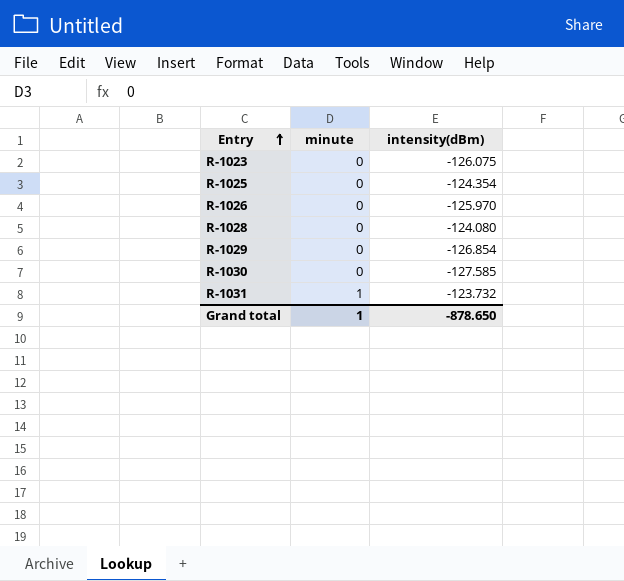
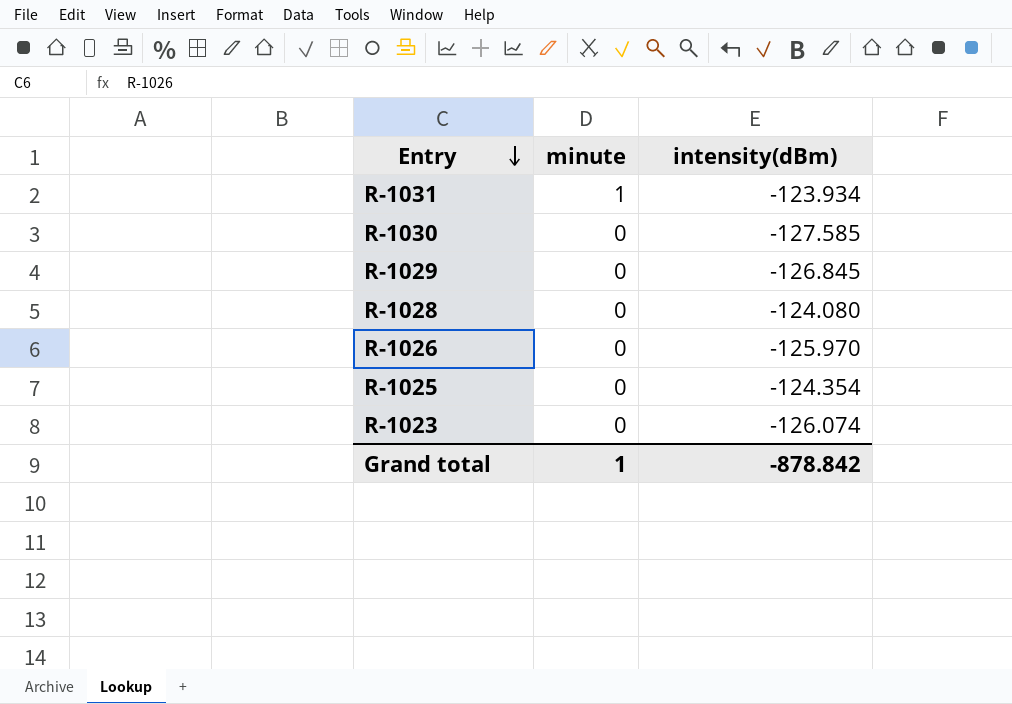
row order: Entry ascending -> Entry descending
R-1031 | intensity(dBm): -123.732 -> -123.934
R-1029 | intensity(dBm): -126.854 -> -126.845
R-1023 | intensity(dBm): -126.075 -> -126.074
Grand total | intensity(dBm): -878.650 -> -878.842

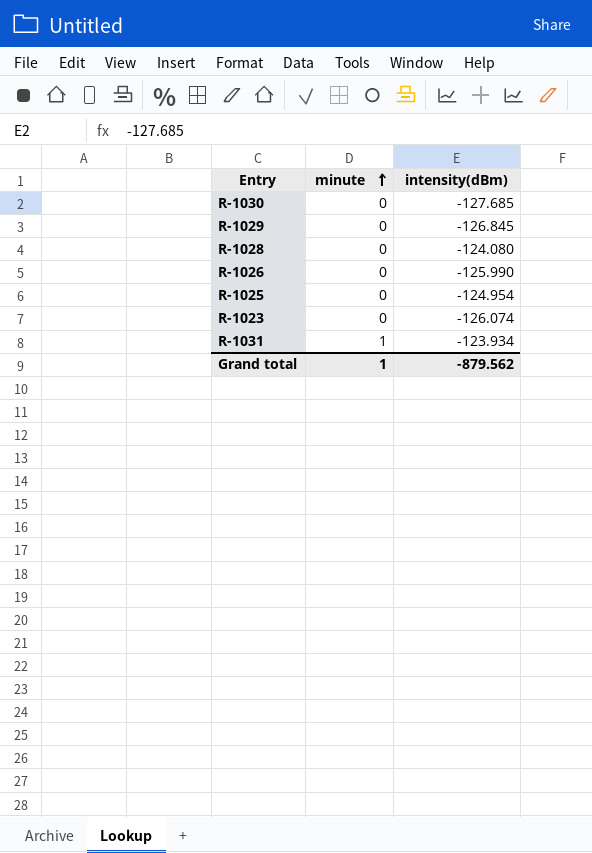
row order: Entry descending -> minute ascending
R-1030 | intensity(dBm): -127.585 -> -127.685
R-1026 | intensity(dBm): -125.970 -> -125.990
R-1025 | intensity(dBm): -124.354 -> -124.954
Grand total | intensity(dBm): -878.842 -> -879.562

